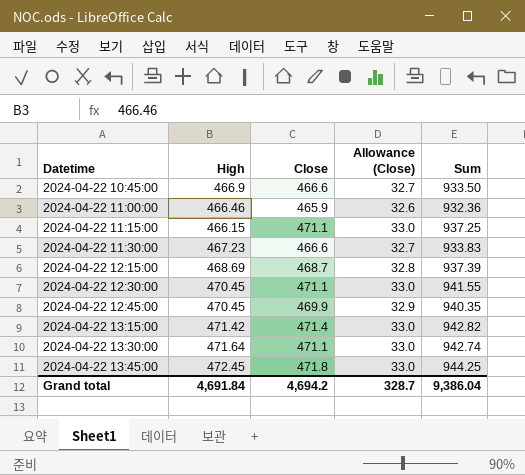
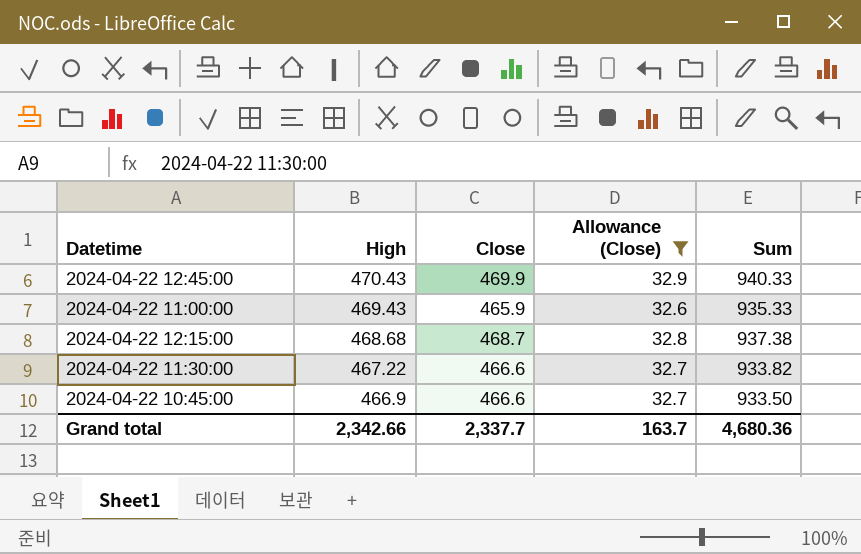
filter: none -> Allowance (Close) != 33.0
row order: Datetime ascending -> High descending
2024-04-22 12:45:00 | High: 470.45 -> 470.43
2024-04-22 12:45:00 | Sum: 940.35 -> 940.33
2024-04-22 11:00:00 | High: 466.46 -> 469.43
2024-04-22 11:00:00 | Sum: 932.36 -> 935.33
2024-04-22 12:15:00 | High: 468.69 -> 468.68
2024-04-22 12:15:00 | Sum: 937.39 -> 937.38
2024-04-22 11:30:00 | High: 467.23 -> 467.22
2024-04-22 11:30:00 | Sum: 933.83 -> 933.82
Grand total | High: 4,691.84 -> 2,342.66
Grand total | Close: 4,694.2 -> 2,337.7
Grand total | Allowance (Close): 328.7 -> 163.7
Grand total | Sum: 9,386.04 -> 4,680.36

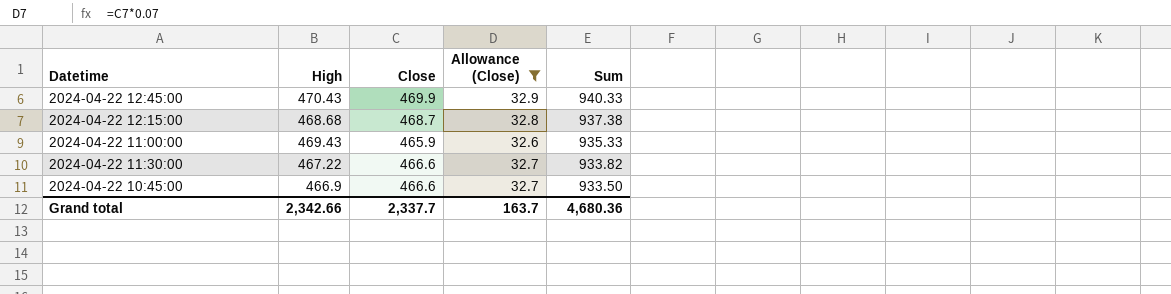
row order: High descending -> Sum descending

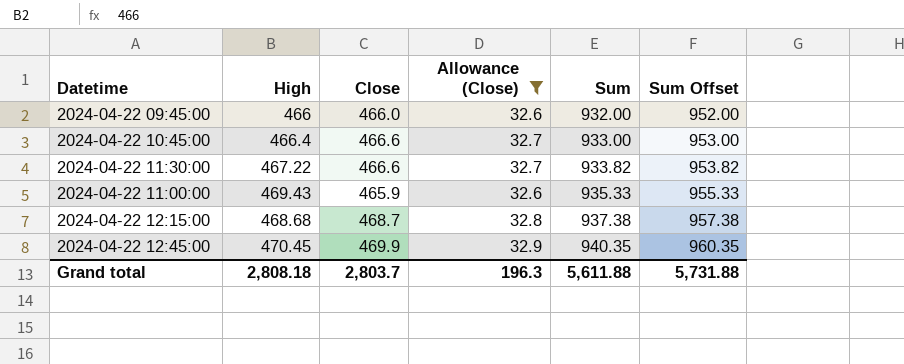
row order: Sum descending -> Sum ascending
column Sum Offset | formula: none -> [Sum] + 20
row 2024-04-22 09:45:00: none -> 466 | 466.0 | 32.6 | 932.00 | 952.00
2024-04-22 10:45:00 | High: 466.9 -> 466.4
2024-04-22 10:45:00 | Sum: 933.50 -> 933.00
2024-04-22 12:45:00 | High: 470.43 -> 470.45
2024-04-22 12:45:00 | Sum: 940.33 -> 940.35
Grand total | High: 2,342.66 -> 2,808.18
Grand total | Close: 2,337.7 -> 2,803.7
Grand total | Allowance (Close): 163.7 -> 196.3
Grand total | Sum: 4,680.36 -> 5,611.88

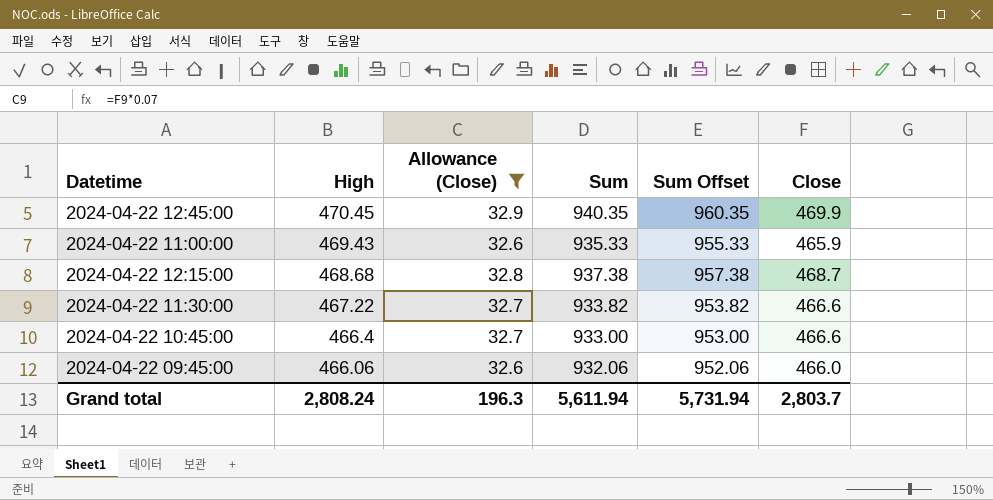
row order: Sum ascending -> High descending
column Close | position: 3 -> 6
2024-04-22 09:45:00 | High: 466 -> 466.06
2024-04-22 09:45:00 | Sum: 932.00 -> 932.06
2024-04-22 09:45:00 | Sum Offset: 952.00 -> 952.06
Grand total | High: 2,808.18 -> 2,808.24
Grand total | Sum: 5,611.88 -> 5,611.94
Grand total | Sum Offset: 5,731.88 -> 5,731.94

